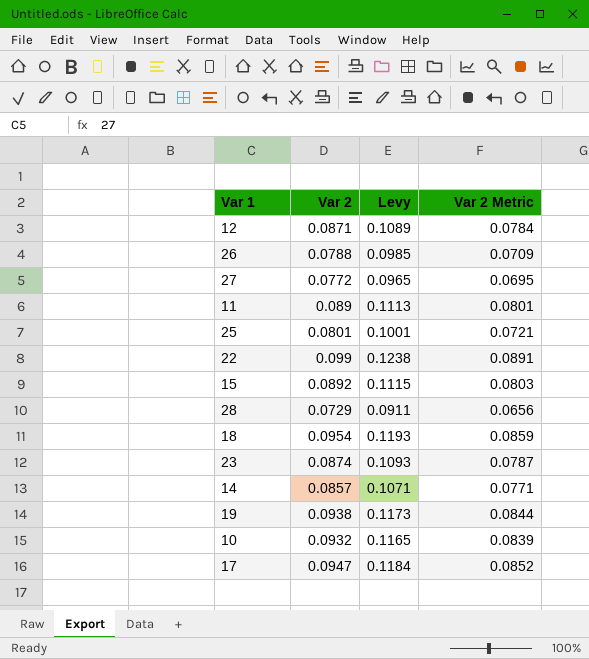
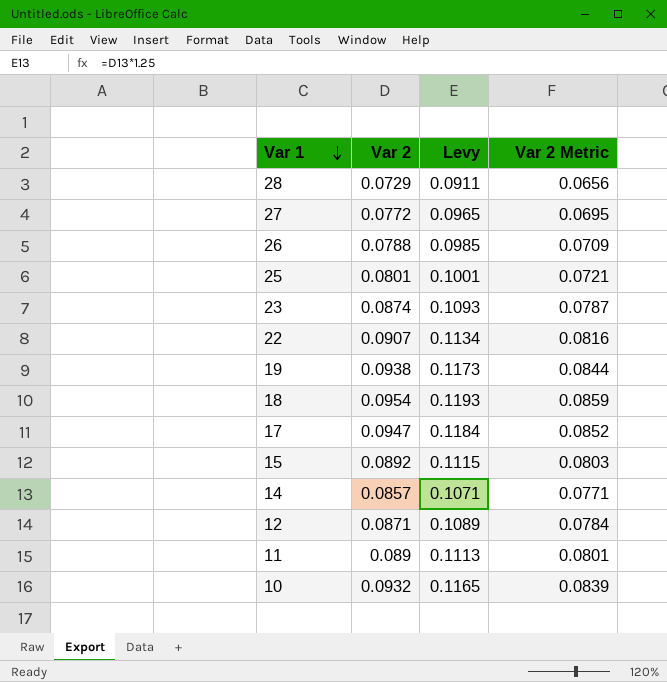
row order: none -> Var 1 descending
22 | Var 2: 0.099 -> 0.0907
22 | Levy: 0.1238 -> 0.1134
22 | Var 2 Metric: 0.0891 -> 0.0816

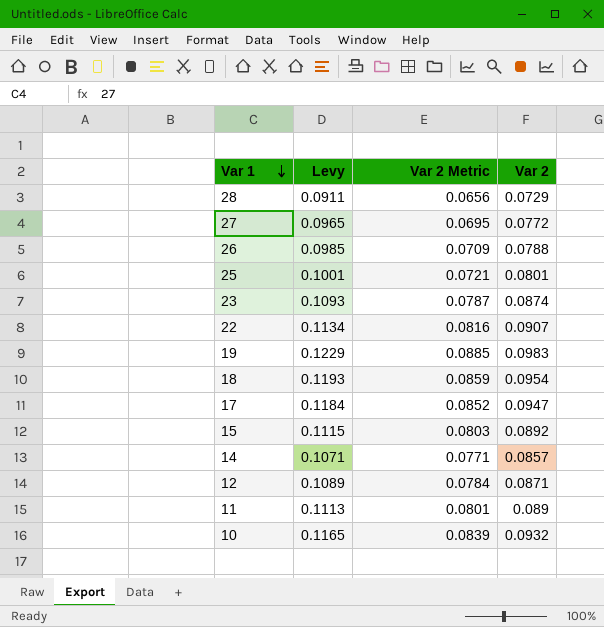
column Var 2 | position: 2 -> 4
19 | Levy: 0.1173 -> 0.1229
19 | Var 2 Metric: 0.0844 -> 0.0885
19 | Var 2: 0.0938 -> 0.0983

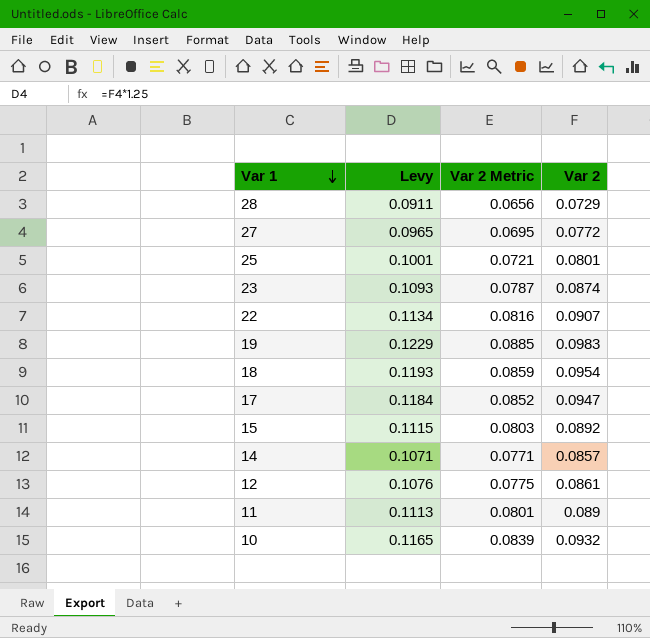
row 26: 0.0985 | 0.0709 | 0.0788 -> none
12 | Levy: 0.1089 -> 0.1076
12 | Var 2 Metric: 0.0784 -> 0.0775
12 | Var 2: 0.0871 -> 0.0861

